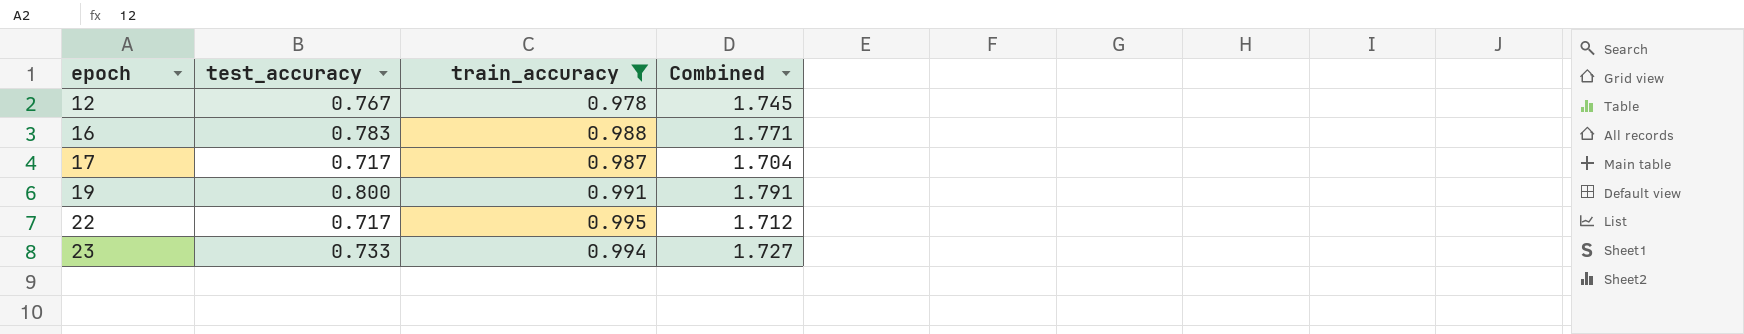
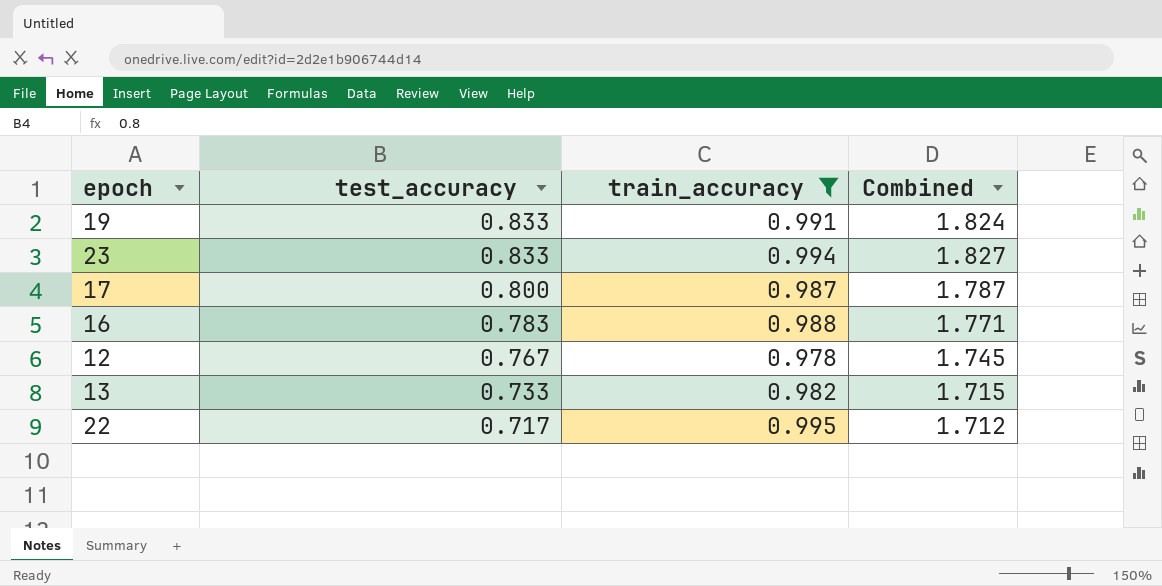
row order: epoch ascending -> test_accuracy descending
19 | test_accuracy: 0.800 -> 0.833
19 | Combined: 1.791 -> 1.824
23 | test_accuracy: 0.733 -> 0.833
23 | Combined: 1.727 -> 1.827
17 | test_accuracy: 0.717 -> 0.800
17 | Combined: 1.704 -> 1.787
row 13: none -> 0.733 | 0.982 | 1.715

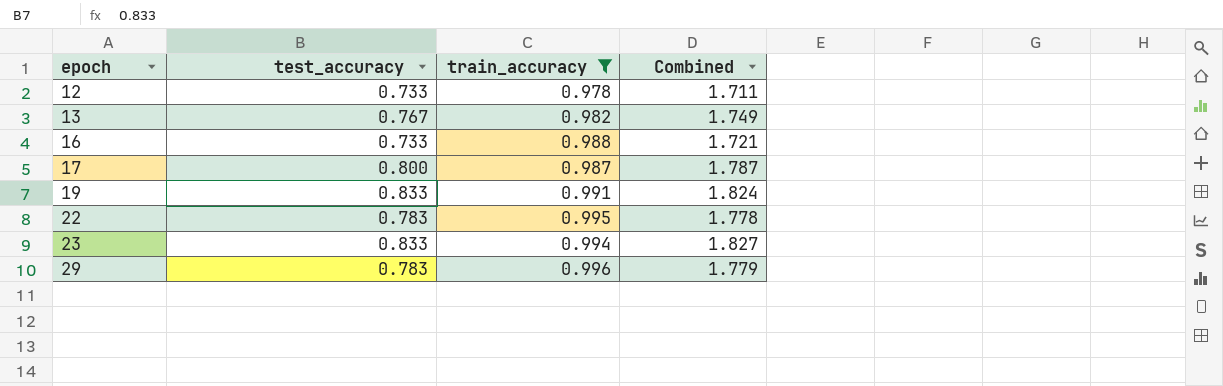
row order: test_accuracy descending -> epoch ascending
12 | test_accuracy: 0.767 -> 0.733
12 | Combined: 1.745 -> 1.711
13 | test_accuracy: 0.733 -> 0.767
13 | Combined: 1.715 -> 1.749
16 | test_accuracy: 0.783 -> 0.733
16 | Combined: 1.771 -> 1.721
22 | test_accuracy: 0.717 -> 0.783
22 | Combined: 1.712 -> 1.778
row 29: none -> 0.783 | 0.996 | 1.779

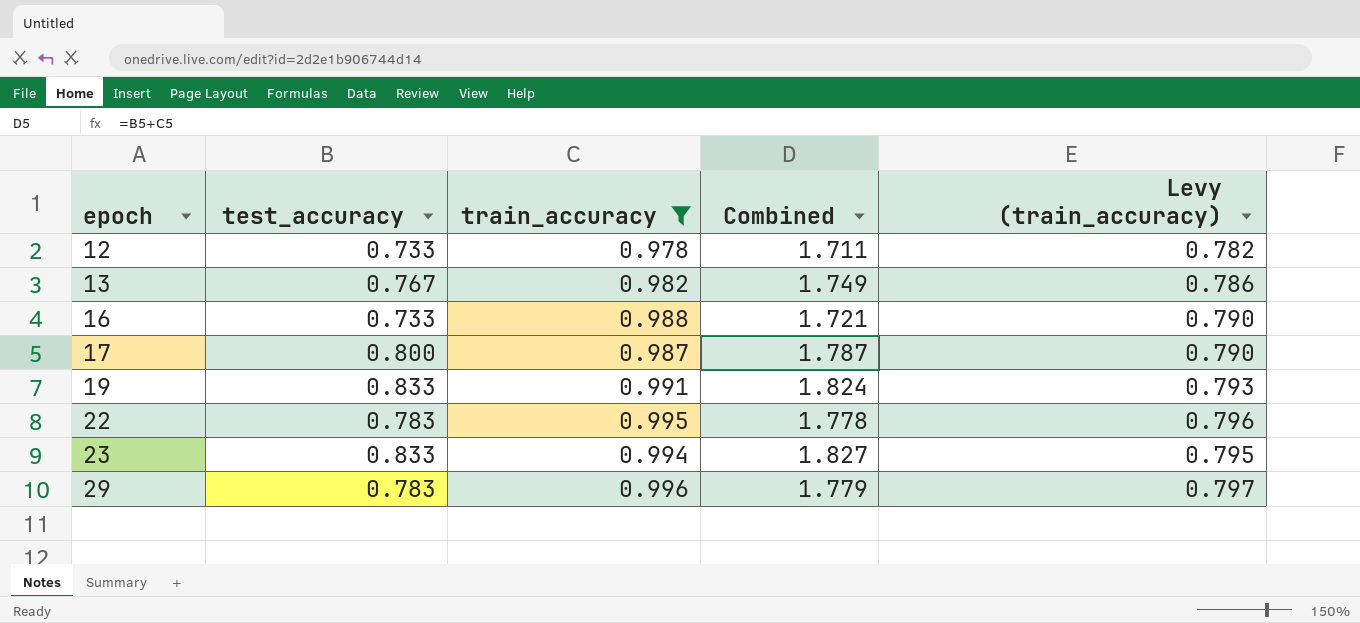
column Levy (train_accuracy) | formula: none -> [train_accuracy] * 0.8

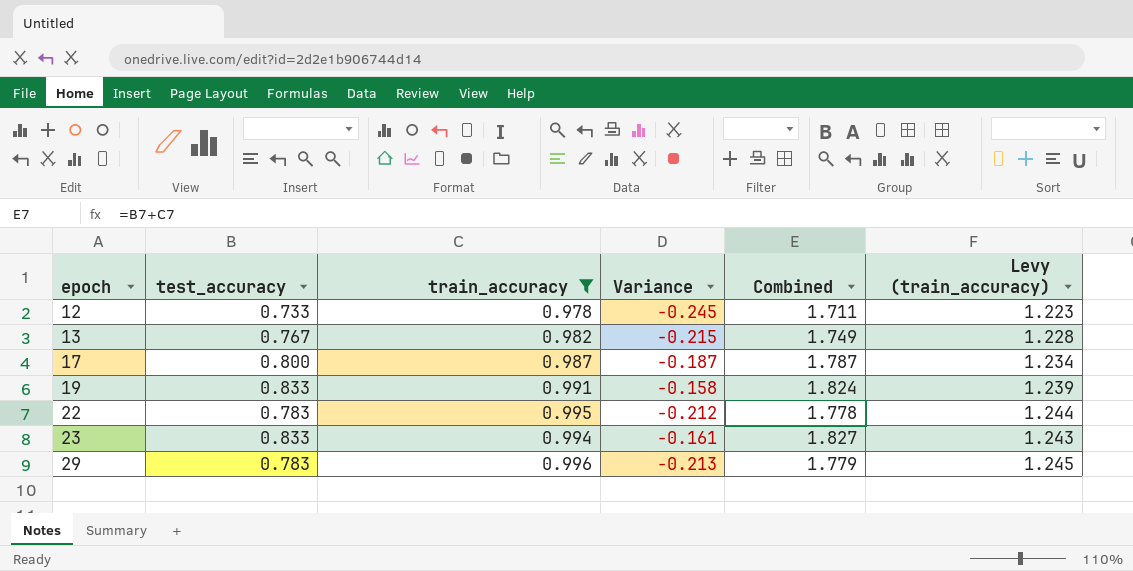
column Variance | formula: none -> [test_accuracy] - [train_accuracy]
column Levy (train_accuracy) | formula: [train_accuracy] * 0.8 -> [train_accuracy] * 1.25
row 16: 0.733 | 0.988 | 1.721 | 0.790 -> none

